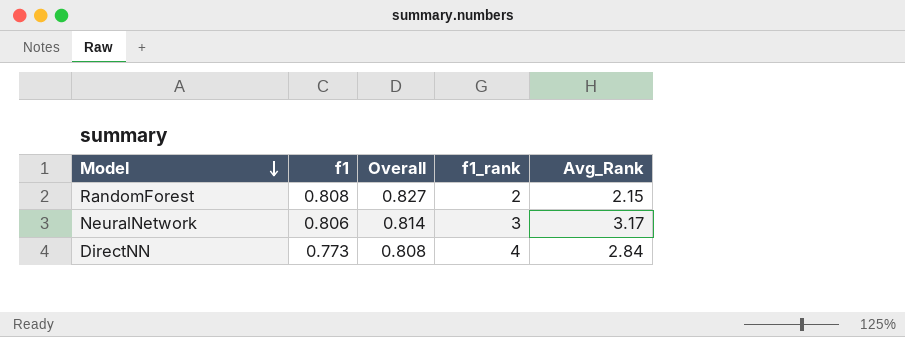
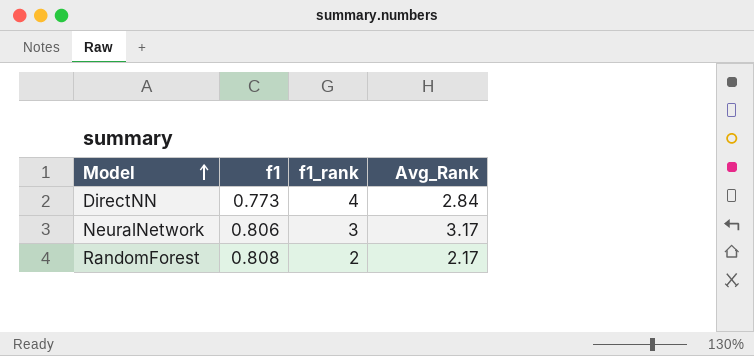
row order: Model descending -> Model ascending
column Overall | position: 3 -> none
RandomForest | Avg_Rank: 2.15 -> 2.17

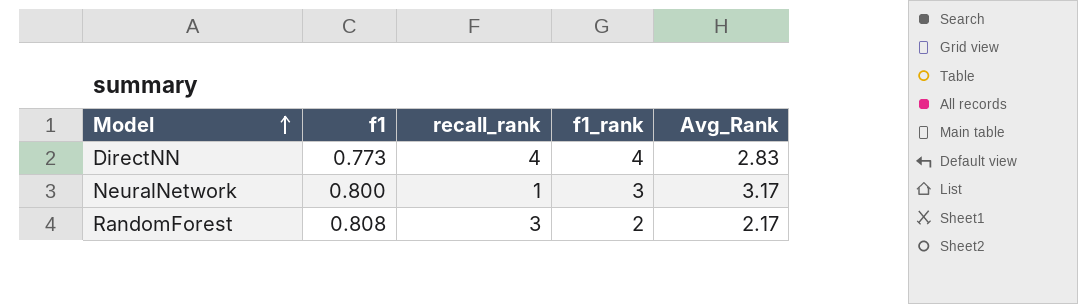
column recall_rank | position: none -> 3
DirectNN | Avg_Rank: 2.84 -> 2.83
NeuralNetwork | f1: 0.806 -> 0.800

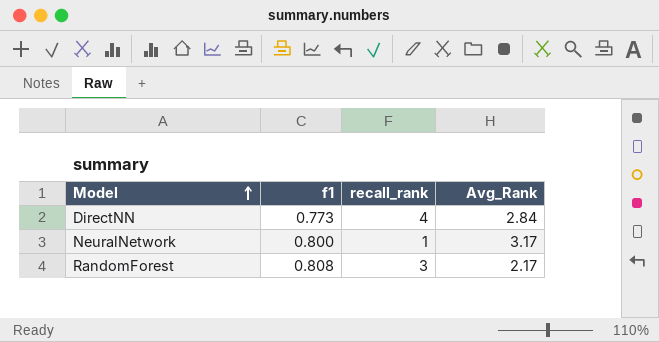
column f1_rank | position: 4 -> none
DirectNN | Avg_Rank: 2.83 -> 2.84

